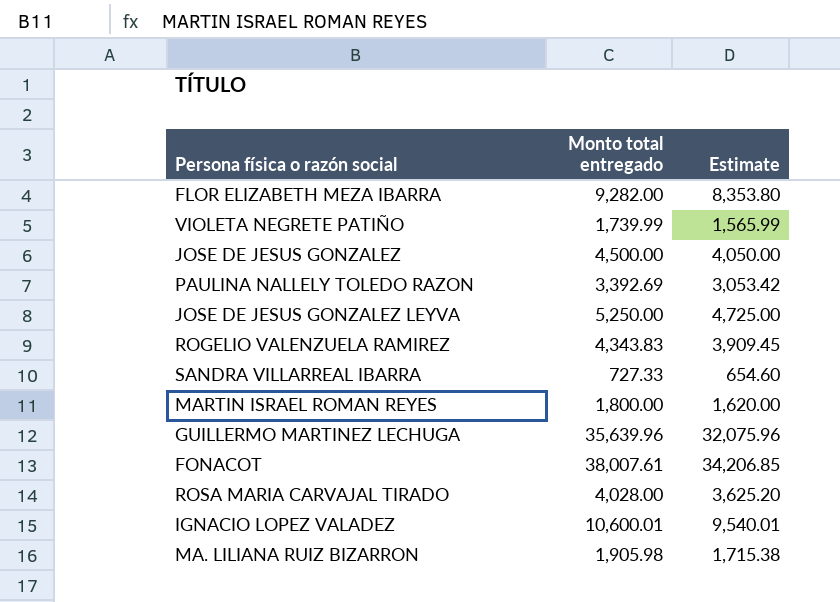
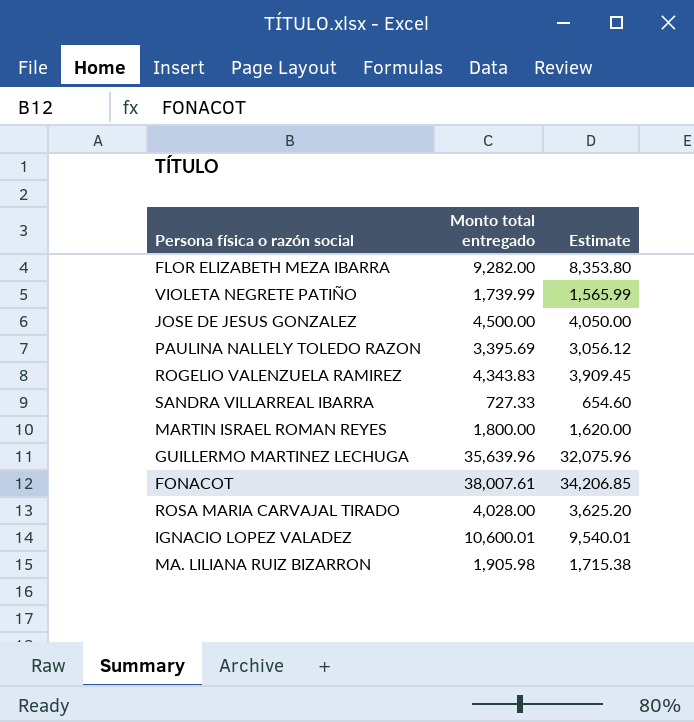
row JOSE DE JESUS GONZALEZ LEYVA: 5,250.00 | 4,725.00 -> none
PAULINA NALLELY TOLEDO RAZON | Monto total entregado: 3,392.69 -> 3,395.69
PAULINA NALLELY TOLEDO RAZON | Estimate: 3,053.42 -> 3,056.12

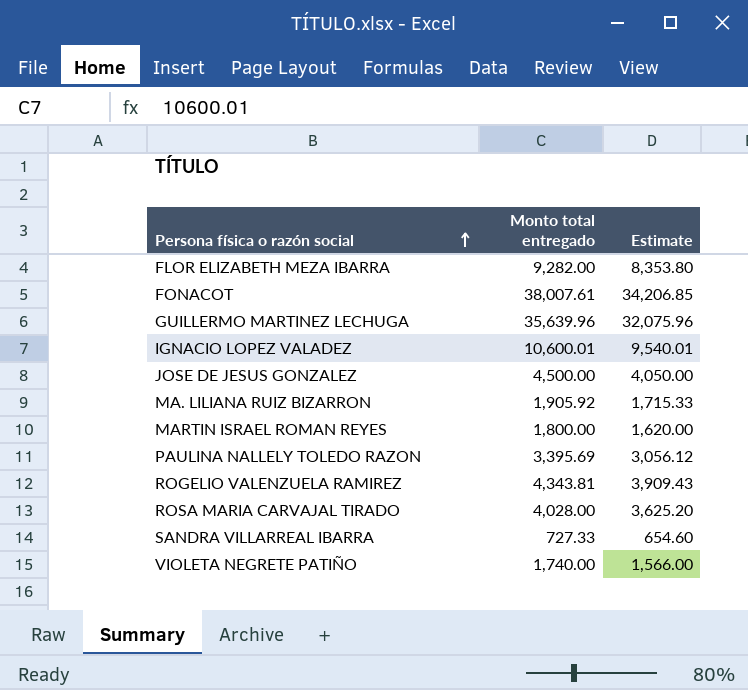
row order: none -> Persona física o razón social ascending
MA. LILIANA RUIZ BIZARRON | Monto total entregado: 1,905.98 -> 1,905.92
MA. LILIANA RUIZ BIZARRON | Estimate: 1,715.38 -> 1,715.33
ROGELIO VALENZUELA RAMIREZ | Monto total entregado: 4,343.83 -> 4,343.81
ROGELIO VALENZUELA RAMIREZ | Estimate: 3,909.45 -> 3,909.43
VIOLETA NEGRETE PATIÑO | Monto total entregado: 1,739.99 -> 1,740.00
VIOLETA NEGRETE PATIÑO | Estimate: 1,565.99 -> 1,566.00

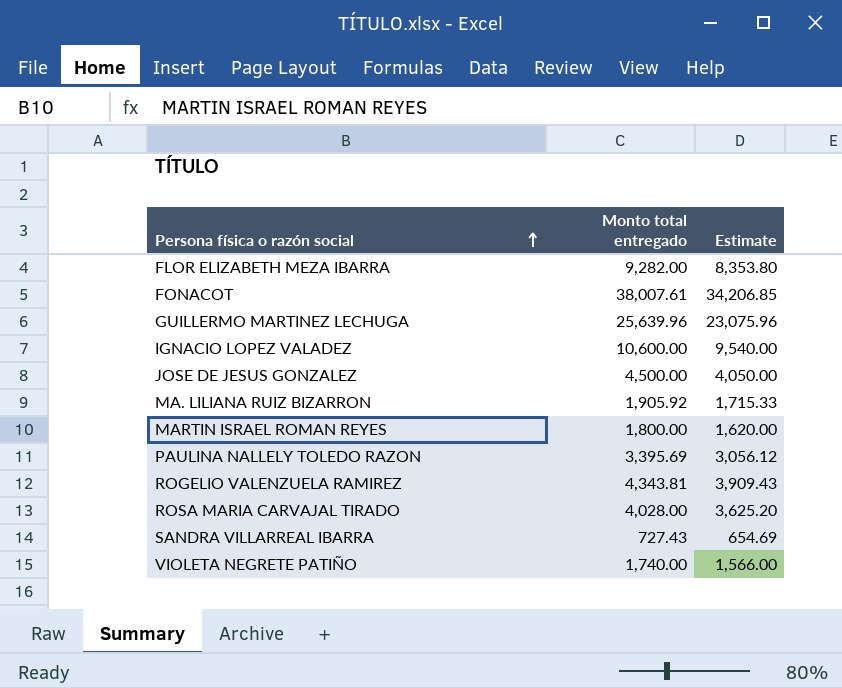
GUILLERMO MARTINEZ LECHUGA | Monto total entregado: 35,639.96 -> 25,639.96
GUILLERMO MARTINEZ LECHUGA | Estimate: 32,075.96 -> 23,075.96
IGNACIO LOPEZ VALADEZ | Monto total entregado: 10,600.01 -> 10,600.00
IGNACIO LOPEZ VALADEZ | Estimate: 9,540.01 -> 9,540.00
SANDRA VILLARREAL IBARRA | Monto total entregado: 727.33 -> 727.43
SANDRA VILLARREAL IBARRA | Estimate: 654.60 -> 654.69

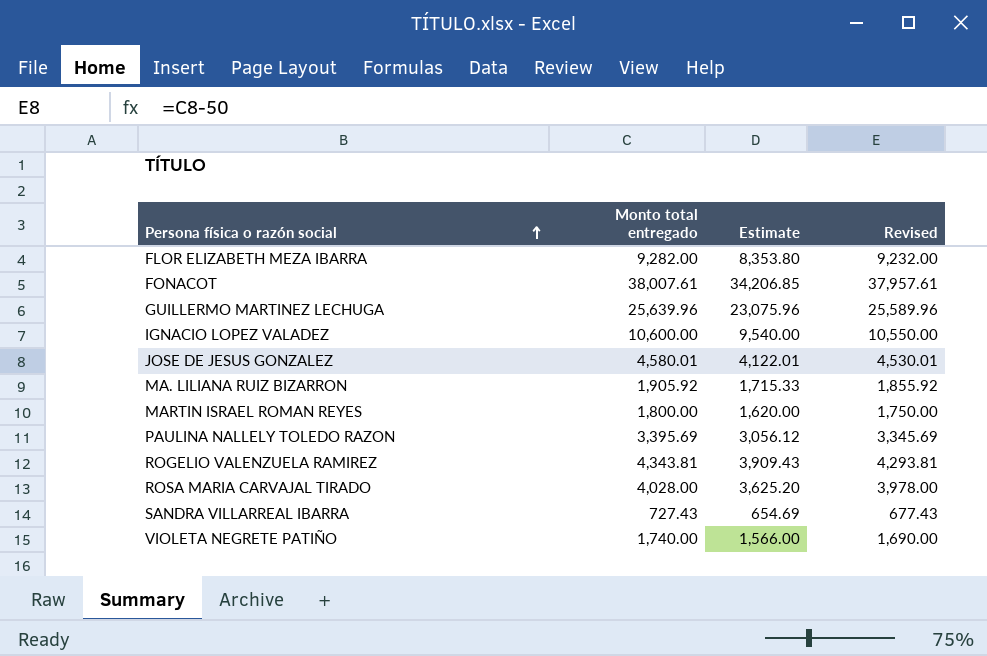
column Revised | formula: none -> [Monto total entregado] - 50
JOSE DE JESUS GONZALEZ | Monto total entregado: 4,500.00 -> 4,580.01
JOSE DE JESUS GONZALEZ | Estimate: 4,050.00 -> 4,122.01

